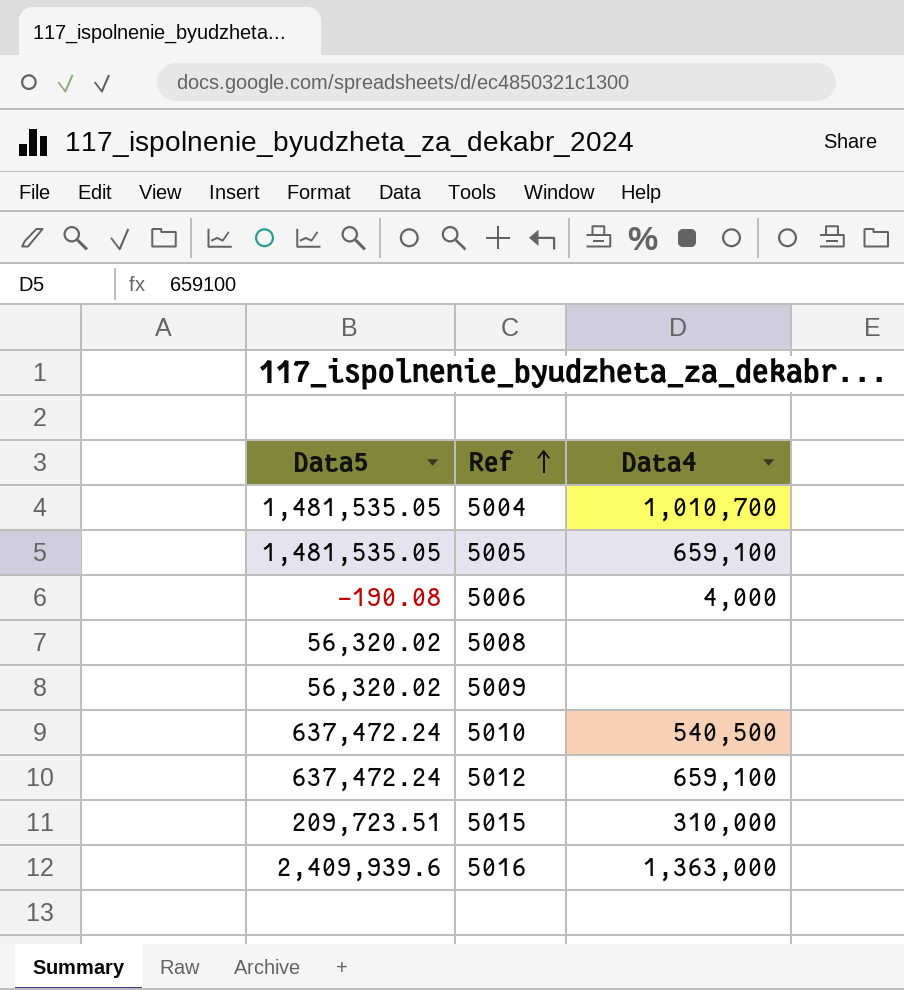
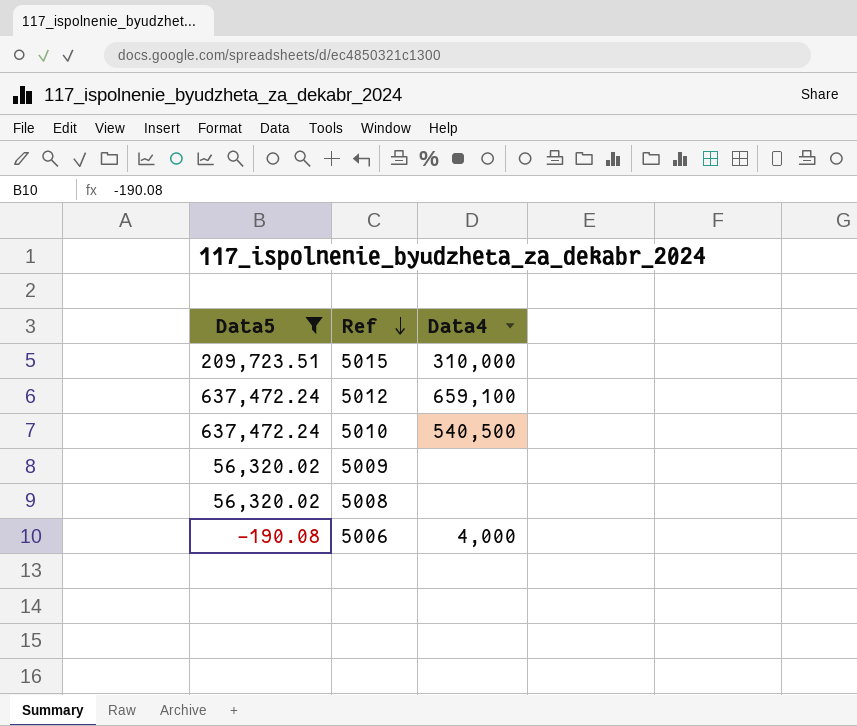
filter: none -> Data5 <= 637,472.24
row order: Ref ascending -> Ref descending

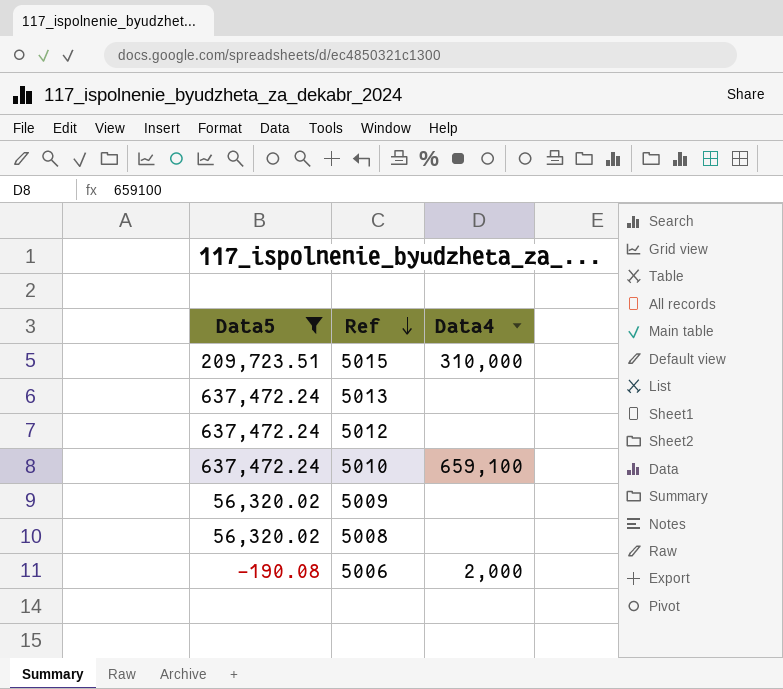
row 5013: none -> 637,472.24 | none
5012 | Data4: 659,100 -> none
5010 | Data4: 540,500 -> 659,100
5006 | Data4: 4,000 -> 2,000

